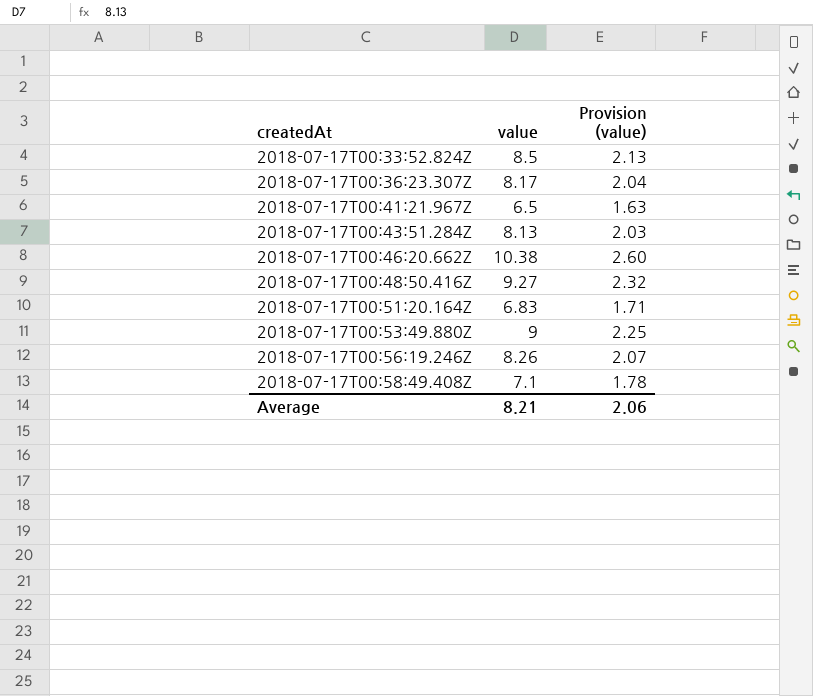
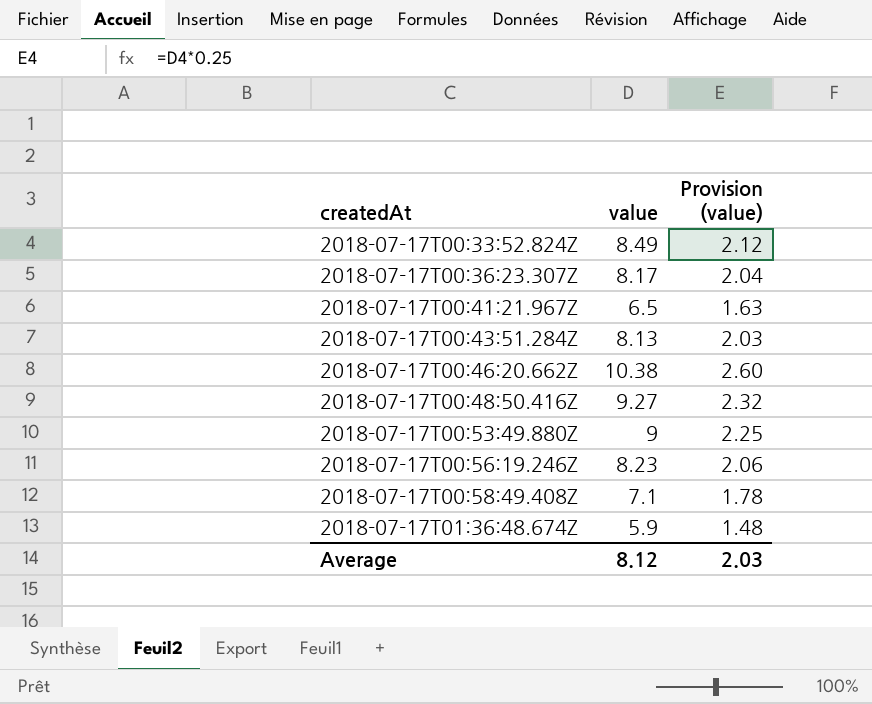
row 2018-07-17T00:51:20.164Z: 6.83 | 1.71 -> none
2018-07-17T00:33:52.824Z | value: 8.5 -> 8.49
2018-07-17T00:33:52.824Z | Provision (value): 2.13 -> 2.12
2018-07-17T00:56:19.246Z | value: 8.26 -> 8.23
2018-07-17T00:56:19.246Z | Provision (value): 2.07 -> 2.06
row 2018-07-17T01:36:48.674Z: none -> 5.9 | 1.48
Average | value: 8.21 -> 8.12
Average | Provision (value): 2.06 -> 2.03

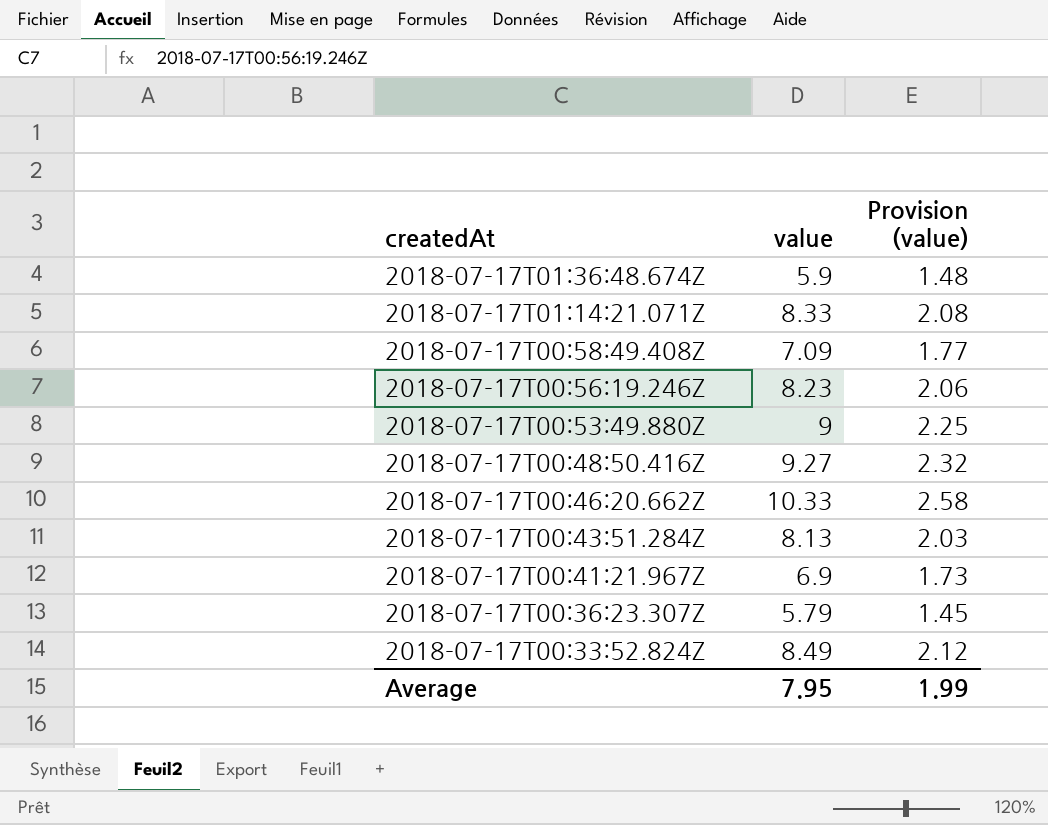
row order: createdAt ascending -> createdAt descending
row 2018-07-17T01:14:21.071Z: none -> 8.33 | 2.08
2018-07-17T00:58:49.408Z | value: 7.1 -> 7.09
2018-07-17T00:58:49.408Z | Provision (value): 1.78 -> 1.77
2018-07-17T00:46:20.662Z | value: 10.38 -> 10.33
2018-07-17T00:46:20.662Z | Provision (value): 2.60 -> 2.58
2018-07-17T00:41:21.967Z | value: 6.5 -> 6.9
2018-07-17T00:41:21.967Z | Provision (value): 1.63 -> 1.73
2018-07-17T00:36:23.307Z | value: 8.17 -> 5.79
2018-07-17T00:36:23.307Z | Provision (value): 2.04 -> 1.45
Average | value: 8.12 -> 7.95
Average | Provision (value): 2.03 -> 1.99

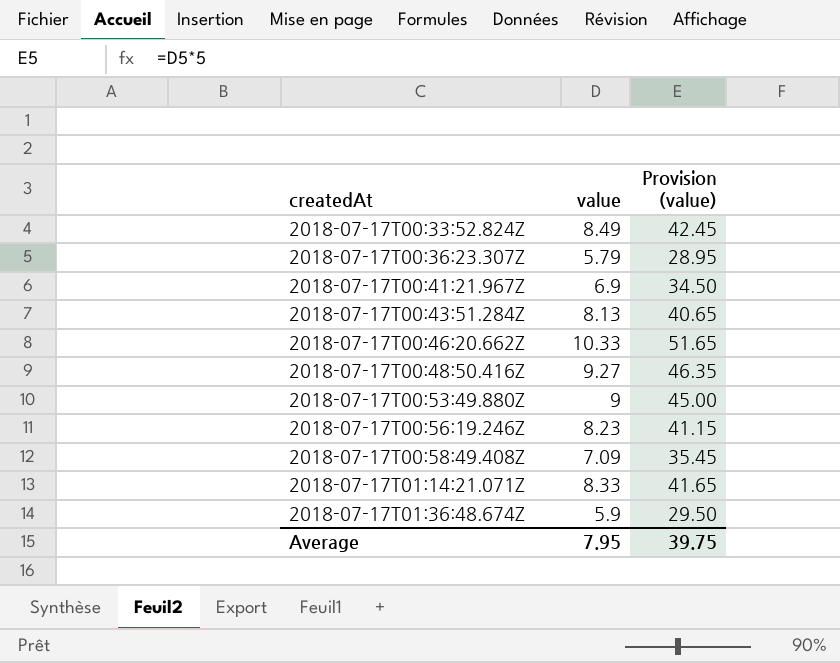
row order: createdAt descending -> createdAt ascending
column Provision (value) | formula: [value] * 0.25 -> [value] * 5
Average | Provision (value): 1.99 -> 39.75

